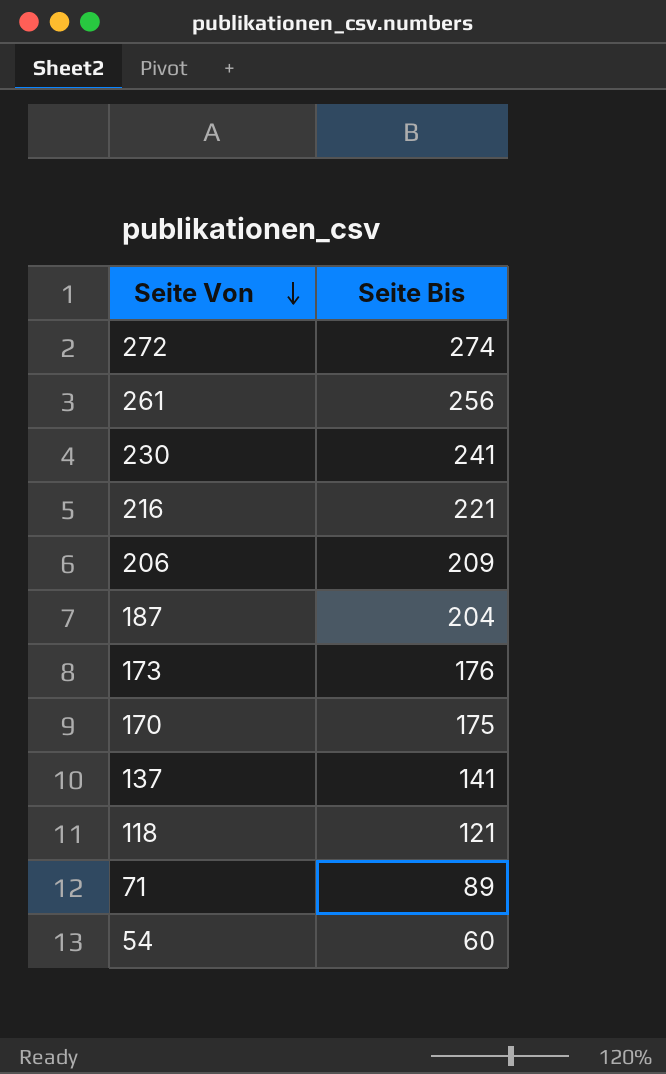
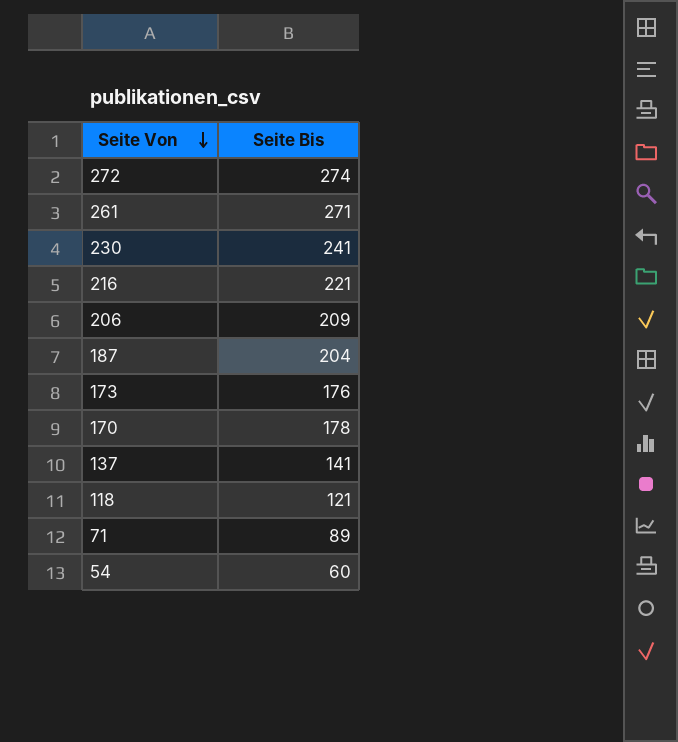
261 | Seite Bis: 256 -> 271
170 | Seite Bis: 175 -> 178

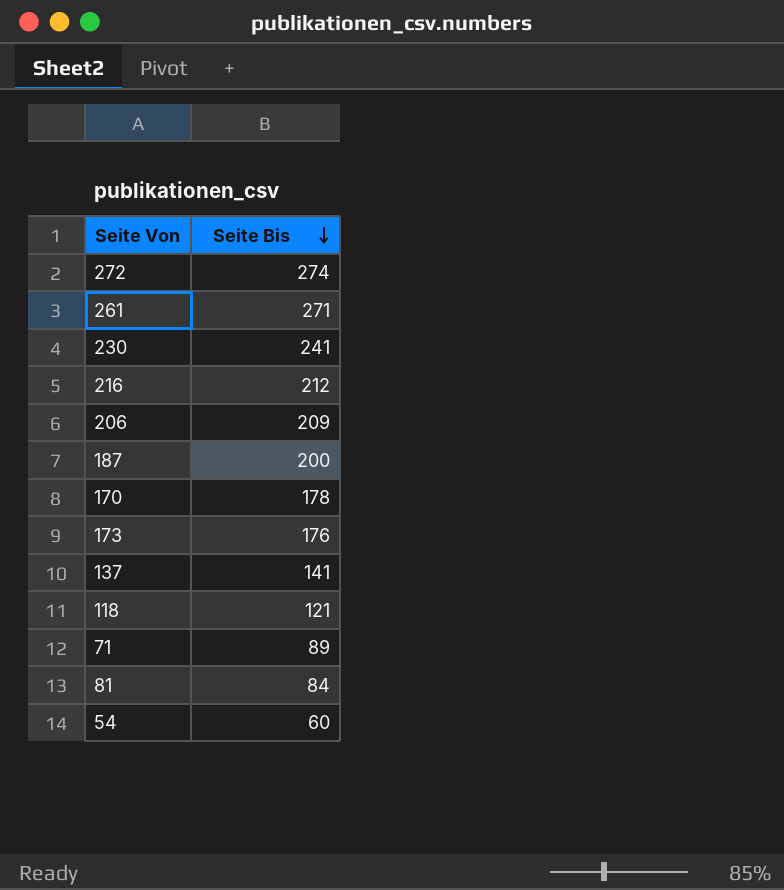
row order: Seite Von descending -> Seite Bis descending
216 | Seite Bis: 221 -> 212
187 | Seite Bis: 204 -> 200
row 81: none -> 84

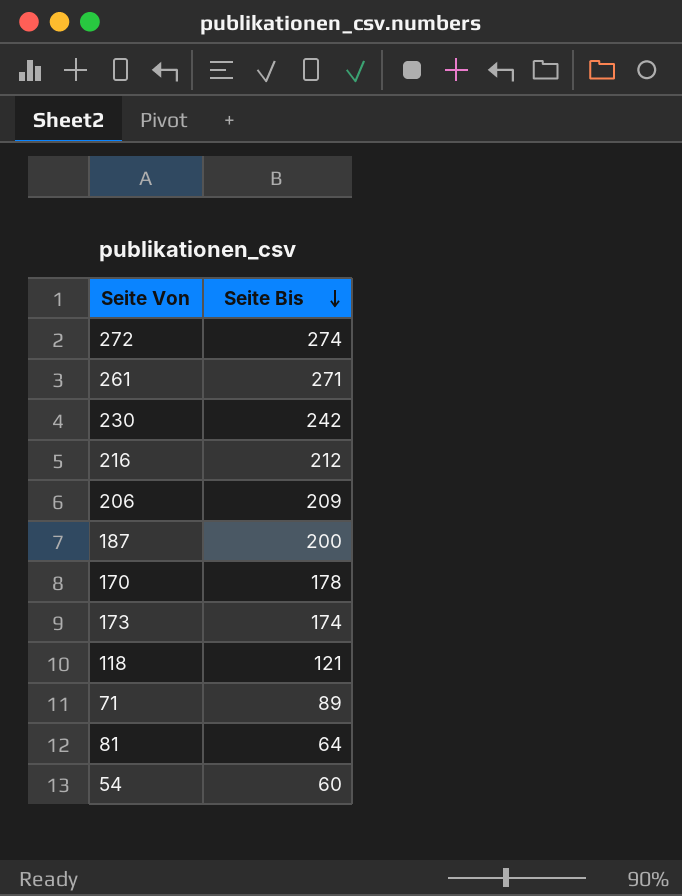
row 137: 141 -> none
230 | Seite Bis: 241 -> 242
173 | Seite Bis: 176 -> 174
81 | Seite Bis: 84 -> 64

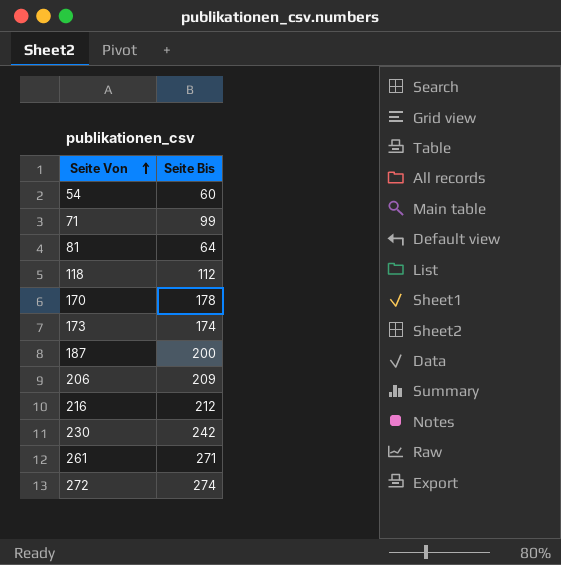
row order: Seite Bis descending -> Seite Von ascending
71 | Seite Bis: 89 -> 99
118 | Seite Bis: 121 -> 112

